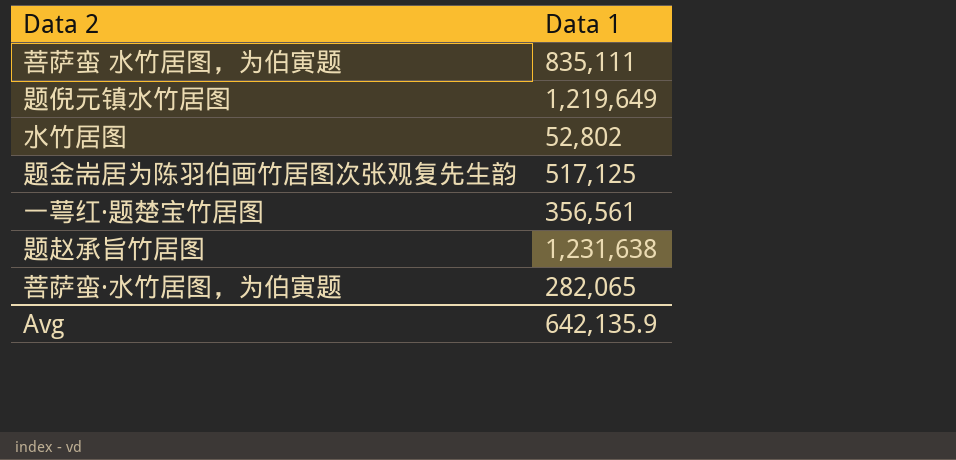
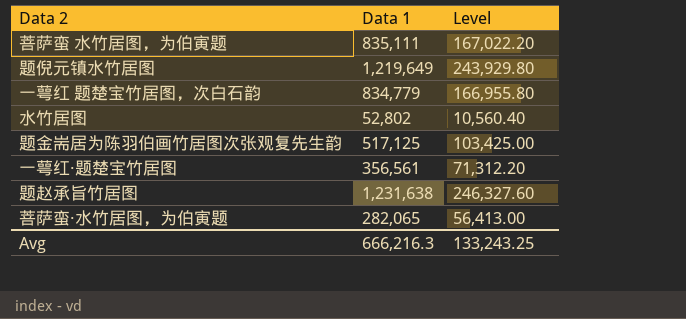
column Level | formula: none -> [Data 1] * 0.2
row 一萼红 题楚宝竹居图，次白石韵: none -> 834,779 | 166,955.80
Avg | Data 1: 642,135.9 -> 666,216.3

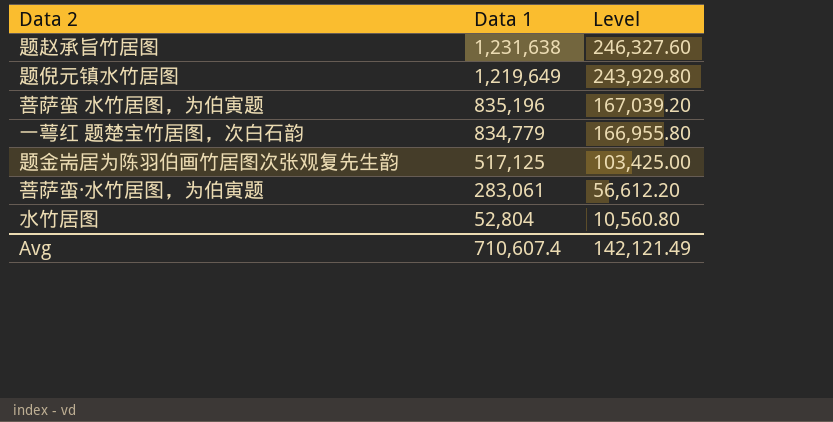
row order: none -> Data 1 descending
row 一萼红·题楚宝竹居图: 356,561 | 71,312.20 -> none
菩萨蛮 水竹居图，为伯寅题 | Data 1: 835,111 -> 835,196
菩萨蛮 水竹居图，为伯寅题 | Level: 167,022.20 -> 167,039.20
菩萨蛮·水竹居图，为伯寅题 | Data 1: 282,065 -> 283,061
菩萨蛮·水竹居图，为伯寅题 | Level: 56,413.00 -> 56,612.20
水竹居图 | Data 1: 52,802 -> 52,804
水竹居图 | Level: 10,560.40 -> 10,560.80
Avg | Data 1: 666,216.3 -> 710,607.4
Avg | Level: 133,243.25 -> 142,121.49

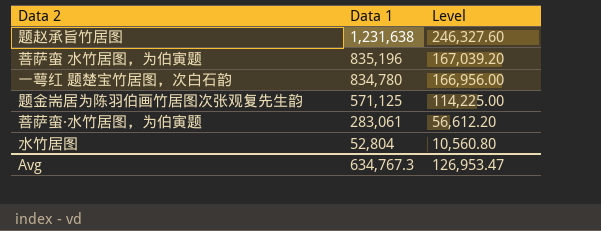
row 题倪元镇水竹居图: 1,219,649 | 243,929.80 -> none
一萼红 题楚宝竹居图，次白石韵 | Data 1: 834,779 -> 834,780
一萼红 题楚宝竹居图，次白石韵 | Level: 166,955.80 -> 166,956.00
题金耑居为陈羽伯画竹居图次张观复先生韵 | Data 1: 517,125 -> 571,125
题金耑居为陈羽伯画竹居图次张观复先生韵 | Level: 103,425.00 -> 114,225.00
Avg | Data 1: 710,607.4 -> 634,767.3
Avg | Level: 142,121.49 -> 126,953.47

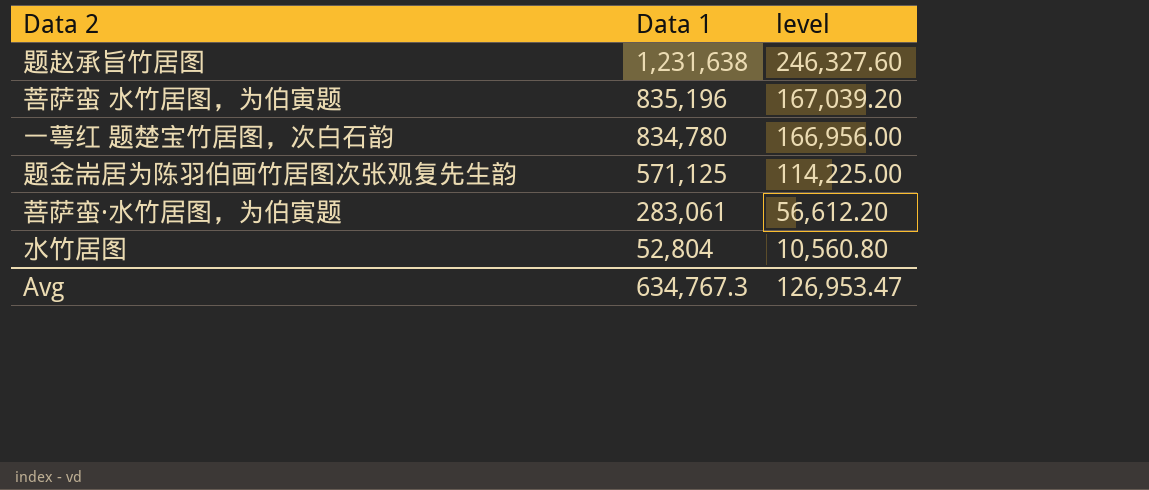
column name: Level -> level

